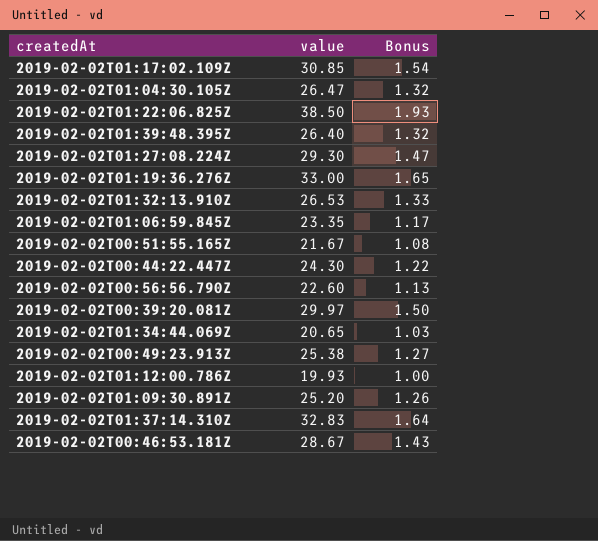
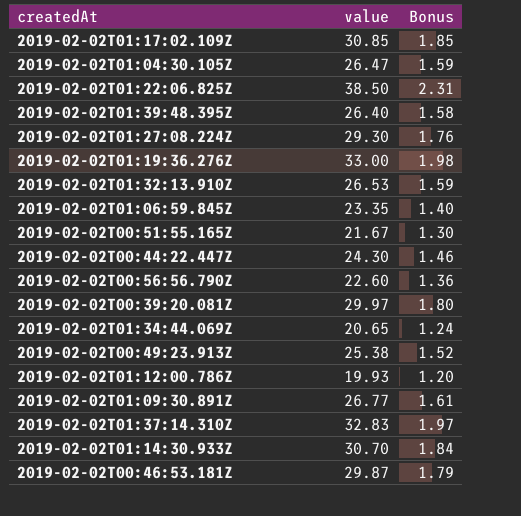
column Bonus | formula: [value] * 0.05 -> [value] * 0.06
2019-02-02T01:09:30.891Z | value: 25.20 -> 26.77
row 2019-02-02T01:14:30.933Z: none -> 30.70 | 1.84
2019-02-02T00:46:53.181Z | value: 28.67 -> 29.87

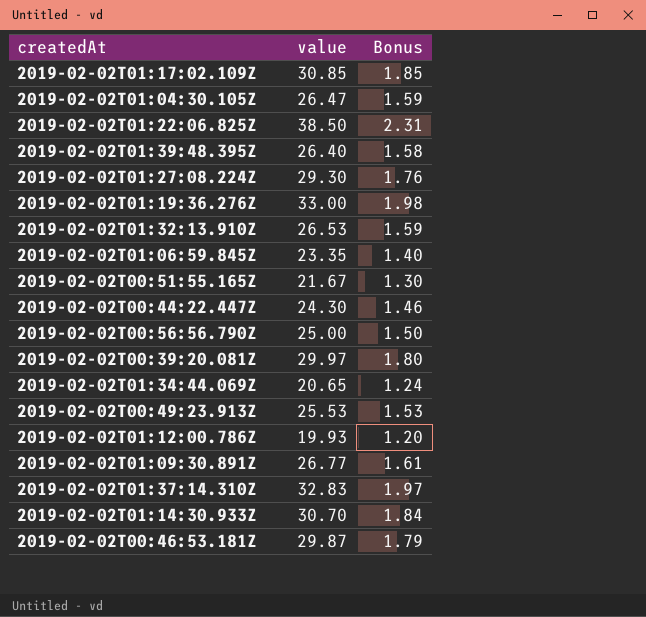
2019-02-02T00:56:56.790Z | value: 22.60 -> 25.00
2019-02-02T00:56:56.790Z | Bonus: 1.36 -> 1.50
2019-02-02T00:49:23.913Z | value: 25.38 -> 25.53
2019-02-02T00:49:23.913Z | Bonus: 1.52 -> 1.53

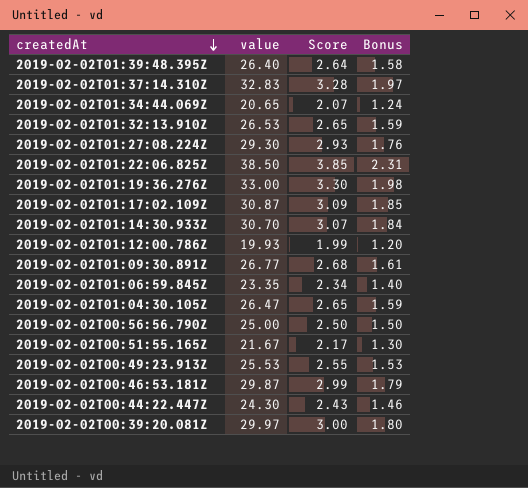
row order: none -> createdAt descending
column Score | formula: none -> [value] * 0.1
2019-02-02T01:17:02.109Z | value: 30.85 -> 30.87

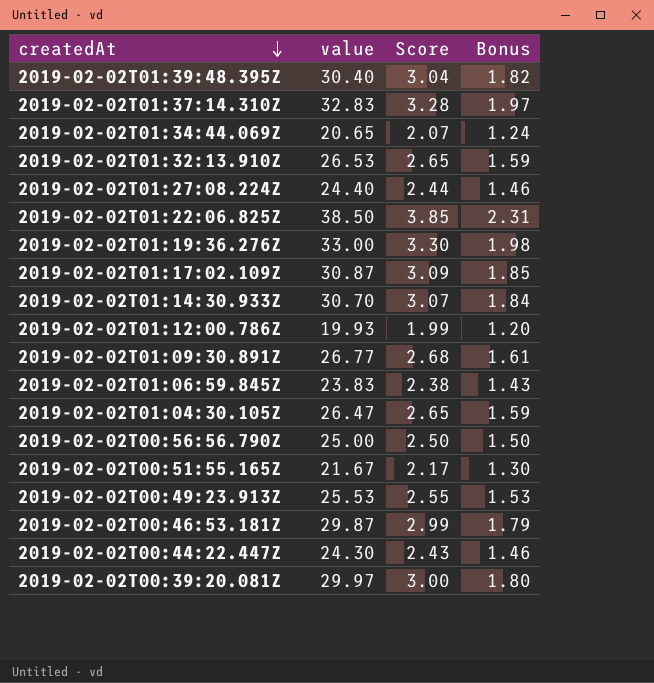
2019-02-02T01:39:48.395Z | value: 26.40 -> 30.40
2019-02-02T01:39:48.395Z | Score: 2.64 -> 3.04
2019-02-02T01:39:48.395Z | Bonus: 1.58 -> 1.82
2019-02-02T01:27:08.224Z | value: 29.30 -> 24.40
2019-02-02T01:27:08.224Z | Score: 2.93 -> 2.44
2019-02-02T01:27:08.224Z | Bonus: 1.76 -> 1.46
2019-02-02T01:06:59.845Z | value: 23.35 -> 23.83
2019-02-02T01:06:59.845Z | Score: 2.34 -> 2.38
2019-02-02T01:06:59.845Z | Bonus: 1.40 -> 1.43

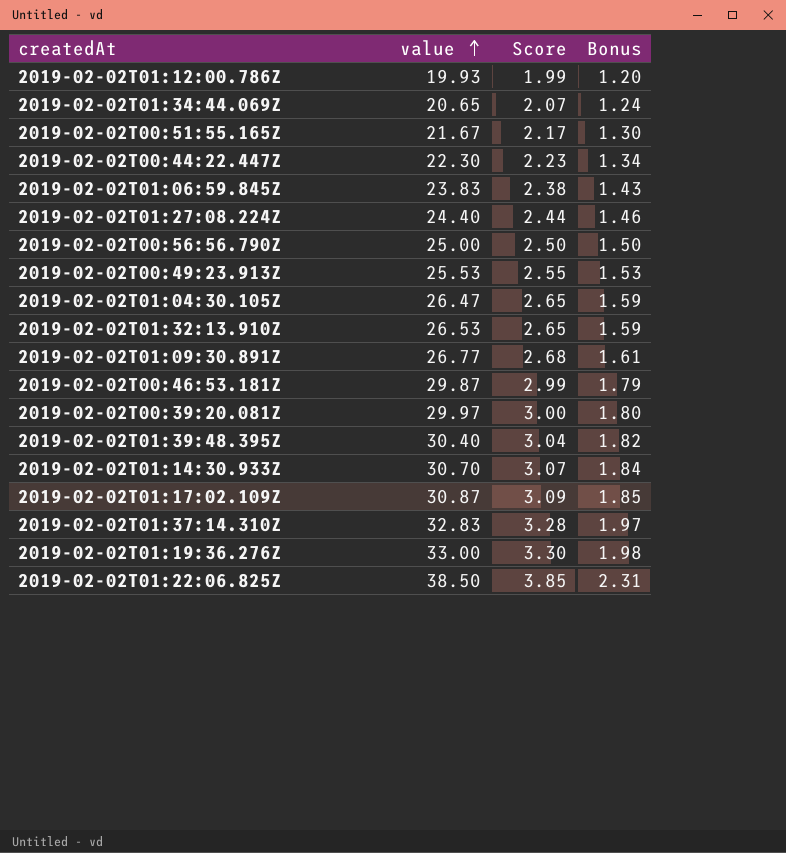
row order: createdAt descending -> value ascending
2019-02-02T00:44:22.447Z | value: 24.30 -> 22.30
2019-02-02T00:44:22.447Z | Score: 2.43 -> 2.23
2019-02-02T00:44:22.447Z | Bonus: 1.46 -> 1.34

